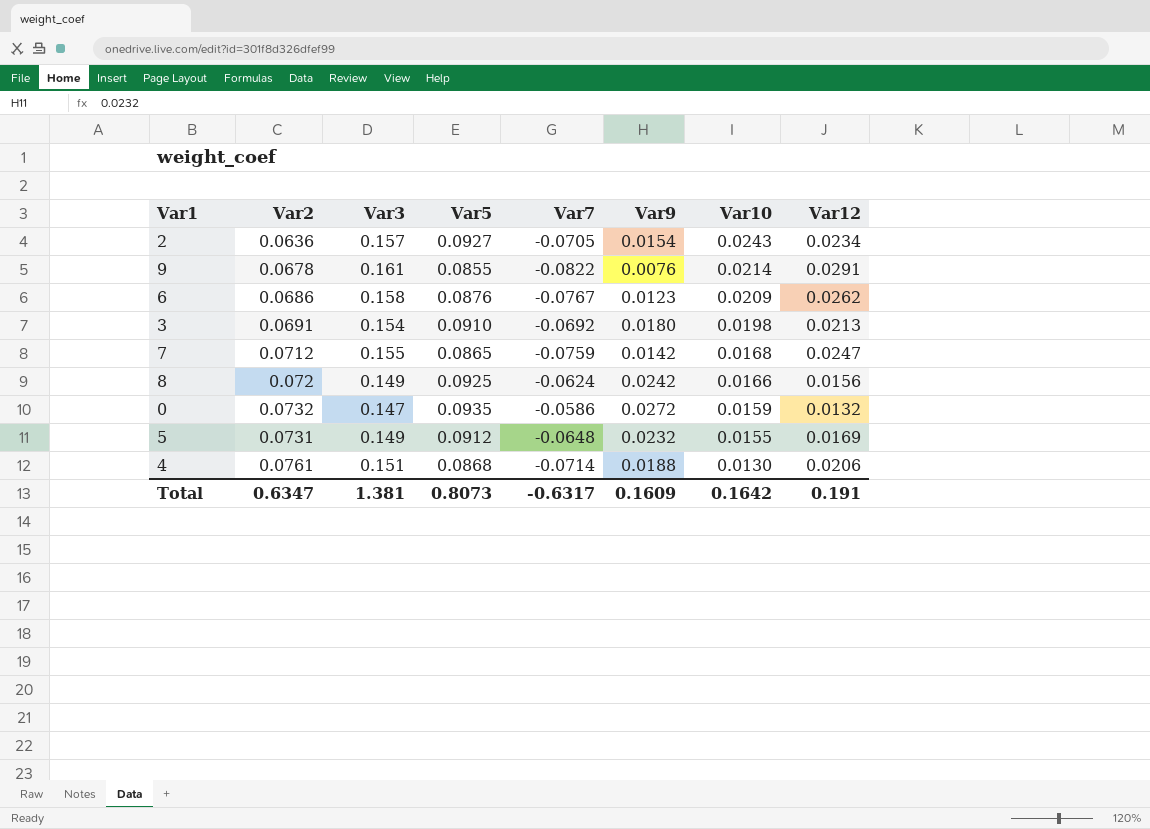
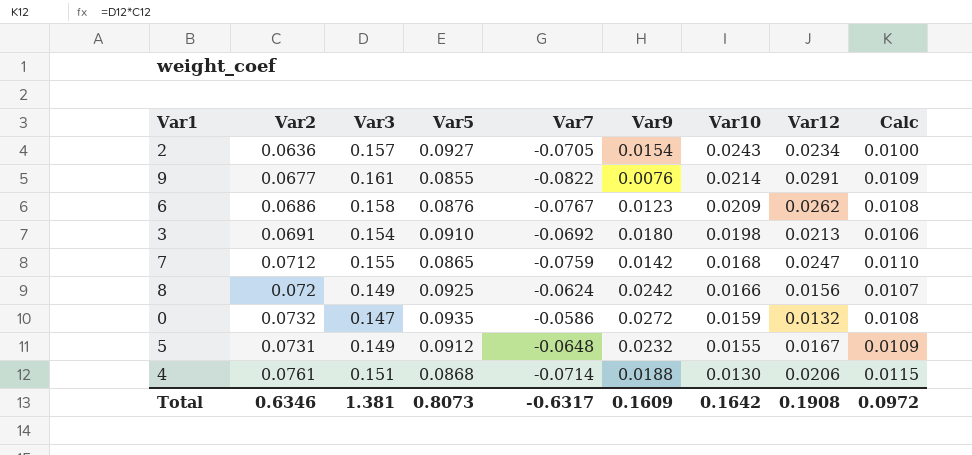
column Calc | formula: none -> [Var2] * [Var3]
9 | Var2: 0.0678 -> 0.0677
5 | Var12: 0.0169 -> 0.0167
Total | Var2: 0.6347 -> 0.6346
Total | Var12: 0.191 -> 0.1908

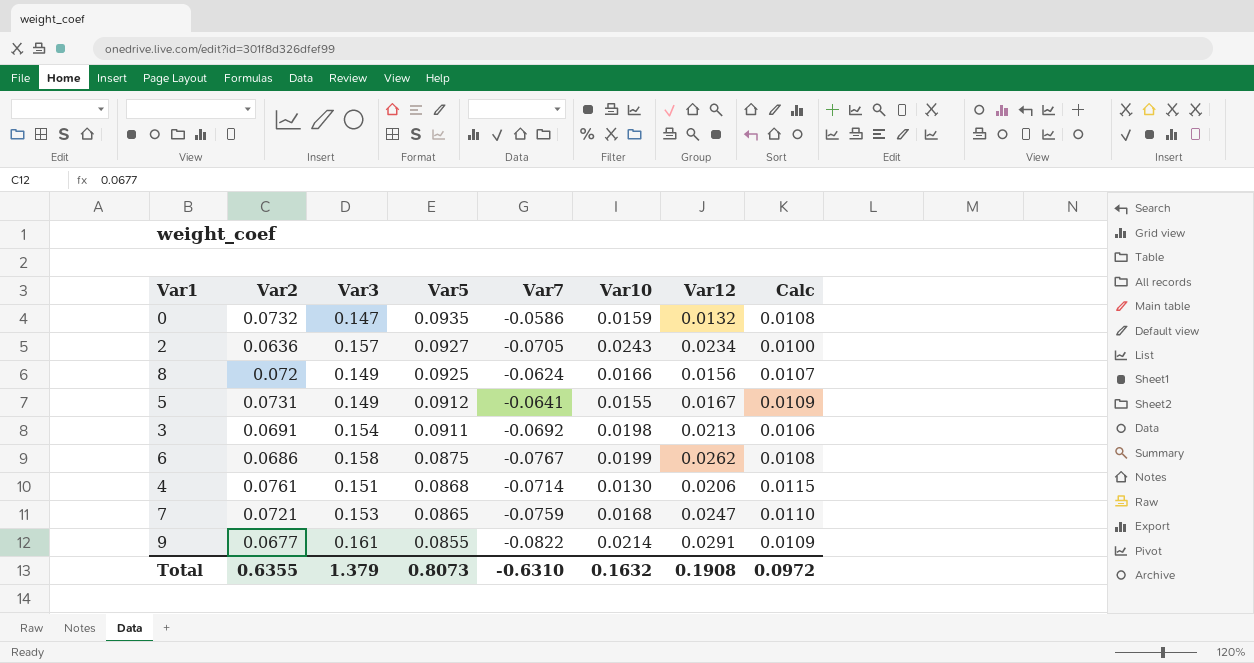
row order: Var10 descending -> Var5 descending
column Var9 | position: 6 -> none
5 | Var7: -0.0648 -> -0.0641
3 | Var5: 0.0910 -> 0.0911
6 | Var5: 0.0876 -> 0.0875
6 | Var10: 0.0209 -> 0.0199
7 | Var2: 0.0712 -> 0.0721
7 | Var3: 0.155 -> 0.153
Total | Var2: 0.6346 -> 0.6355
Total | Var3: 1.381 -> 1.379
Total | Var7: -0.6317 -> -0.6310
Total | Var10: 0.1642 -> 0.1632

